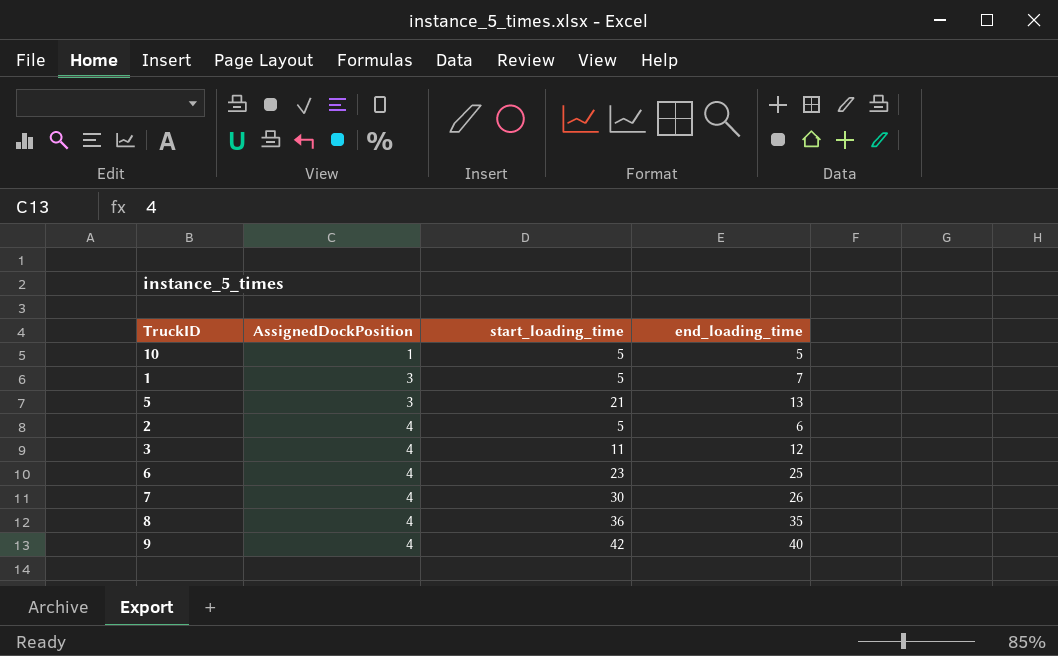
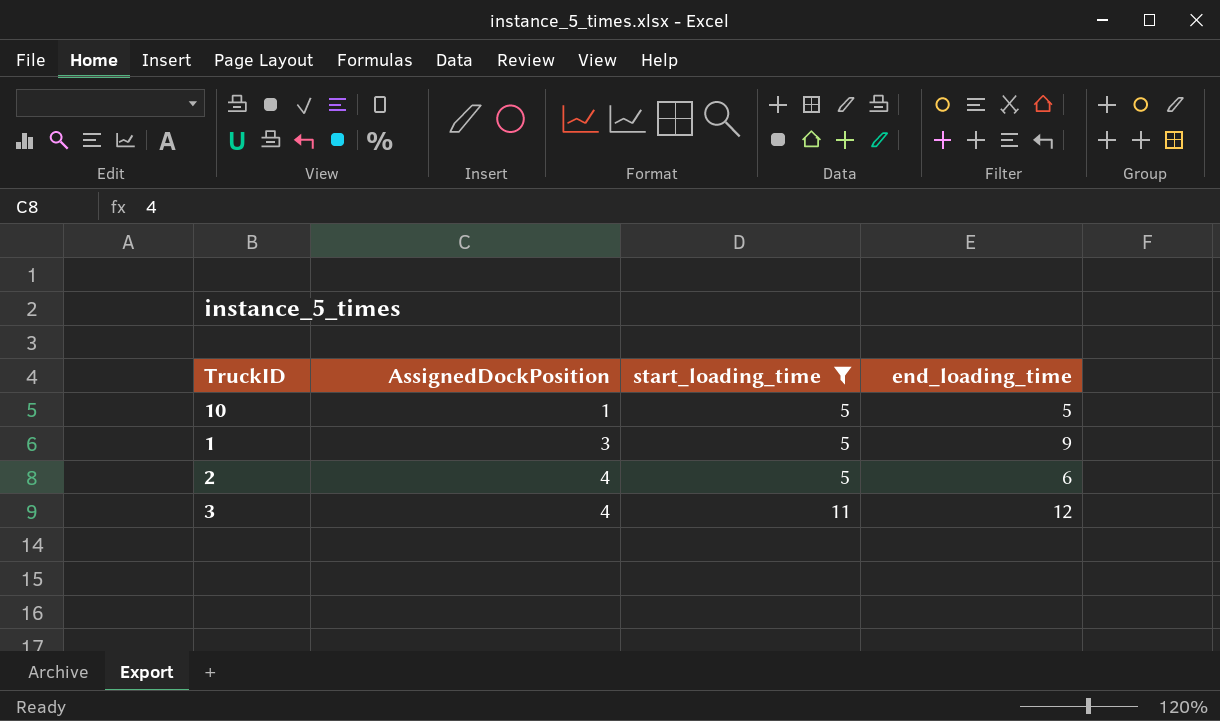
filter: none -> start_loading_time <= 11
1 | end_loading_time: 7 -> 9

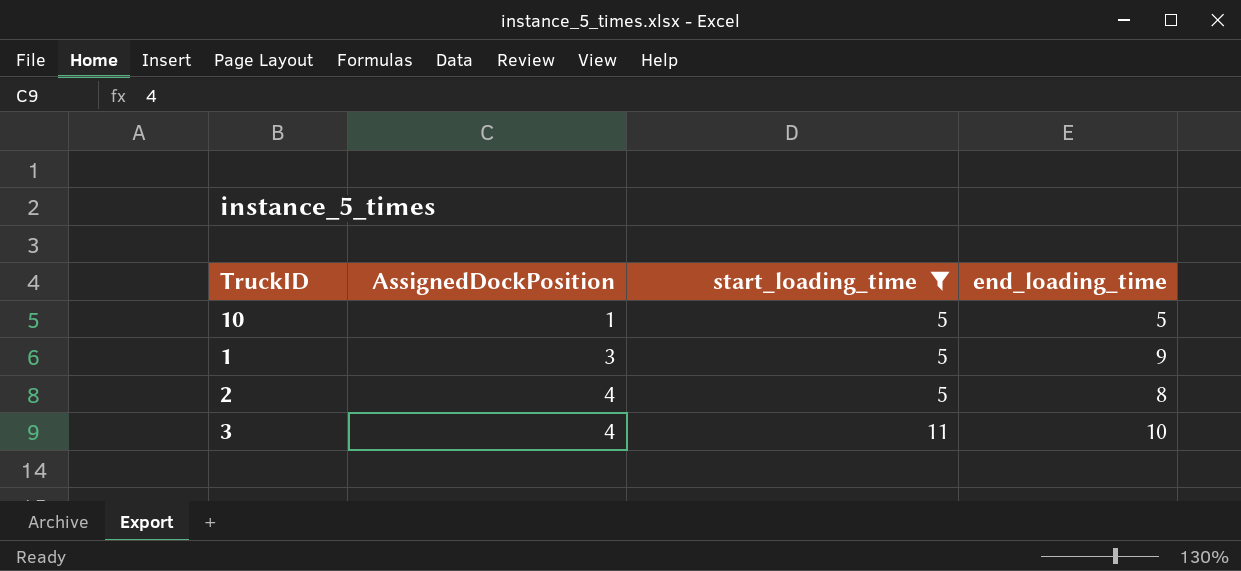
2 | end_loading_time: 6 -> 8
3 | end_loading_time: 12 -> 10

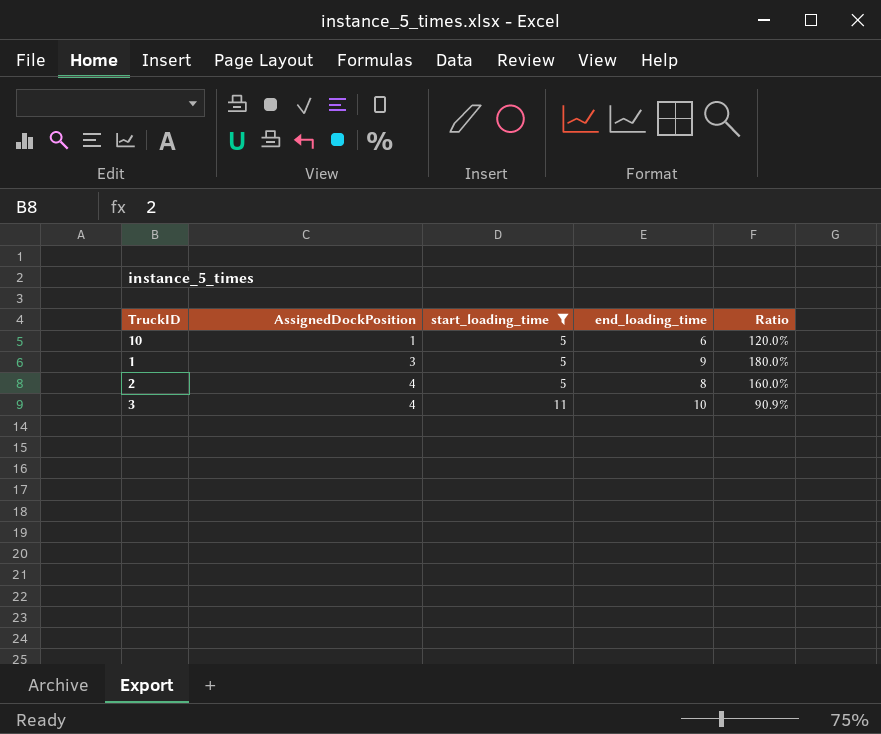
column Ratio | formula: none -> [end_loading_time] / [start_loading_time]
10 | end_loading_time: 5 -> 6

